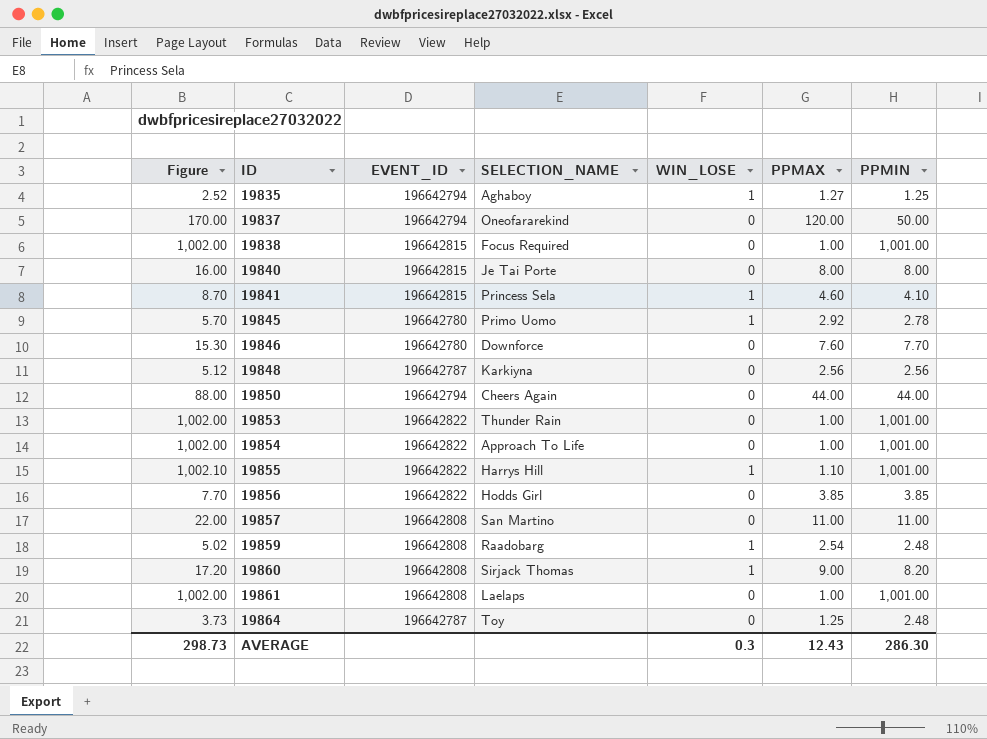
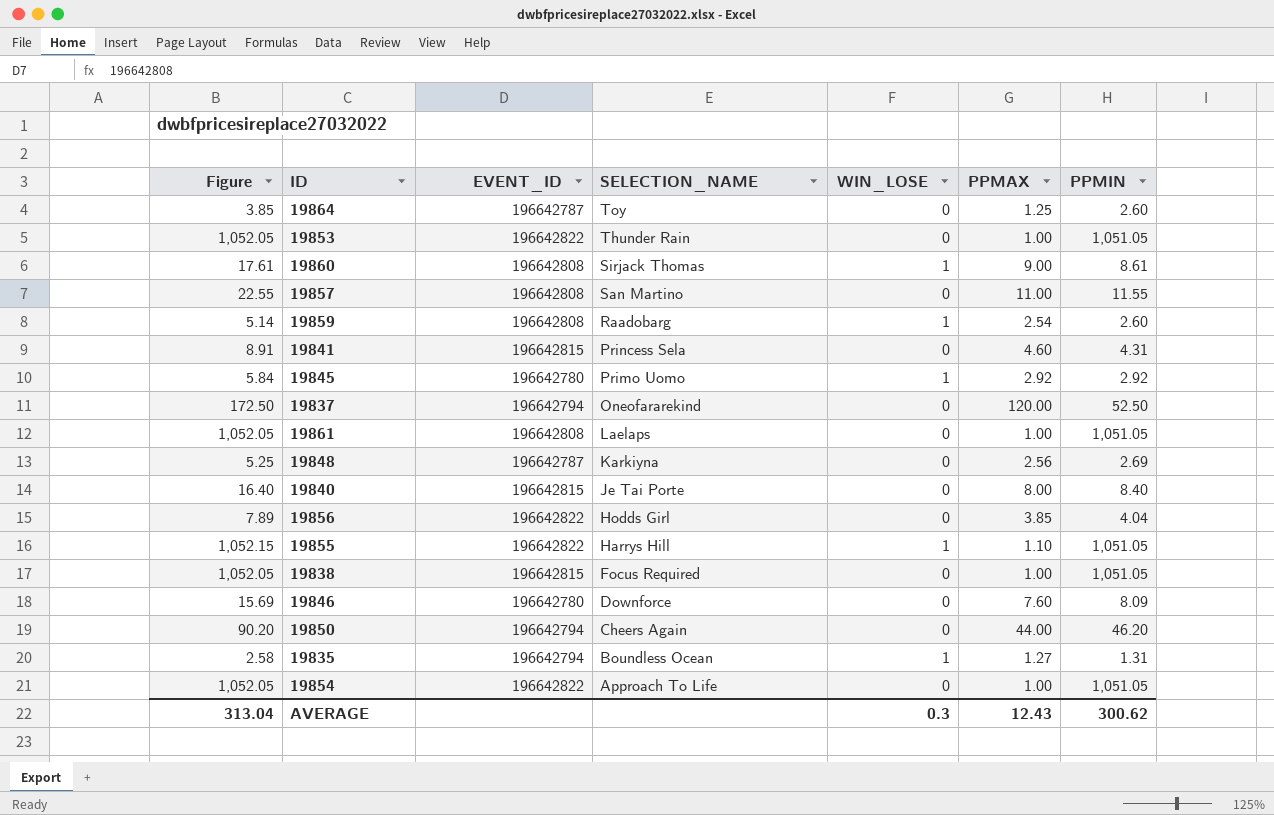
row order: ID ascending -> SELECTION_NAME descending
19864 | Figure: 3.73 -> 3.85
19864 | PPMIN: 2.48 -> 2.60
19853 | Figure: 1,002.00 -> 1,052.05
19853 | PPMIN: 1,001.00 -> 1,051.05
19860 | Figure: 17.20 -> 17.61
19860 | PPMIN: 8.20 -> 8.61
19857 | Figure: 22.00 -> 22.55
19857 | PPMIN: 11.00 -> 11.55
19859 | Figure: 5.02 -> 5.14
19859 | PPMIN: 2.48 -> 2.60
19841 | Figure: 8.70 -> 8.91
19841 | WIN_LOSE: 1 -> 0
19841 | PPMIN: 4.10 -> 4.31
19845 | Figure: 5.70 -> 5.84
19845 | PPMIN: 2.78 -> 2.92
19837 | Figure: 170.00 -> 172.50
19837 | PPMIN: 50.00 -> 52.50
19861 | Figure: 1,002.00 -> 1,052.05
19861 | PPMIN: 1,001.00 -> 1,051.05
19848 | Figure: 5.12 -> 5.25
19848 | PPMIN: 2.56 -> 2.69
19840 | Figure: 16.00 -> 16.40
19840 | PPMIN: 8.00 -> 8.40
19856 | Figure: 7.70 -> 7.89
19856 | PPMIN: 3.85 -> 4.04
19855 | Figure: 1,002.10 -> 1,052.15
19855 | PPMIN: 1,001.00 -> 1,051.05
19838 | Figure: 1,002.00 -> 1,052.05
19838 | PPMIN: 1,001.00 -> 1,051.05
19846 | Figure: 15.30 -> 15.69
19846 | PPMIN: 7.70 -> 8.09
19850 | Figure: 88.00 -> 90.20
19850 | PPMIN: 44.00 -> 46.20
19835 | Figure: 2.52 -> 2.58
19835 | SELECTION_NAME: Aghaboy -> Boundless Ocean
19835 | PPMIN: 1.25 -> 1.31
19854 | Figure: 1,002.00 -> 1,052.05
19854 | PPMIN: 1,001.00 -> 1,051.05
AVERAGE | Figure: 298.73 -> 313.04
AVERAGE | PPMIN: 286.30 -> 300.62

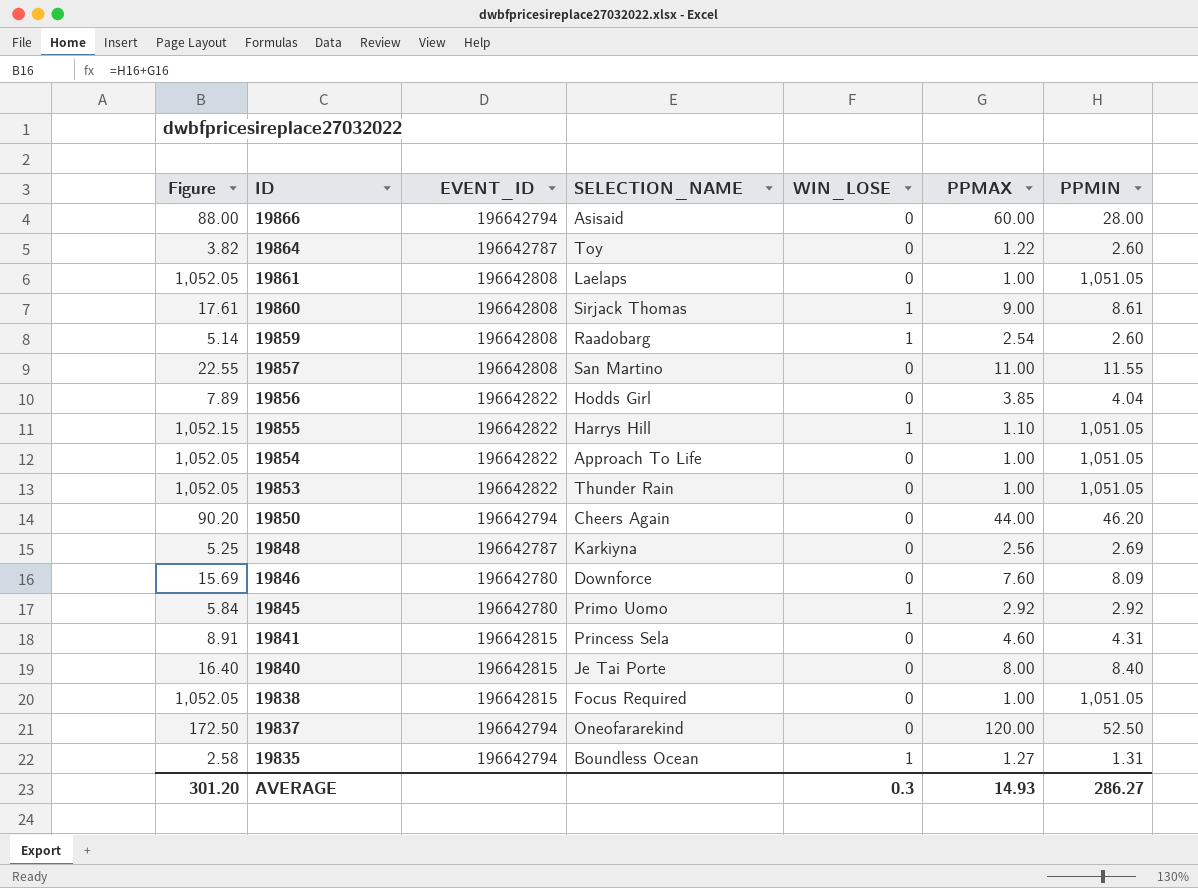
row order: SELECTION_NAME descending -> ID descending
row 19866: none -> 88.00 | 196642794 | Asisaid | 0 | 60.00 | 28.00
19864 | Figure: 3.85 -> 3.82
19864 | PPMAX: 1.25 -> 1.22
AVERAGE | Figure: 313.04 -> 301.20
AVERAGE | PPMAX: 12.43 -> 14.93
AVERAGE | PPMIN: 300.62 -> 286.27

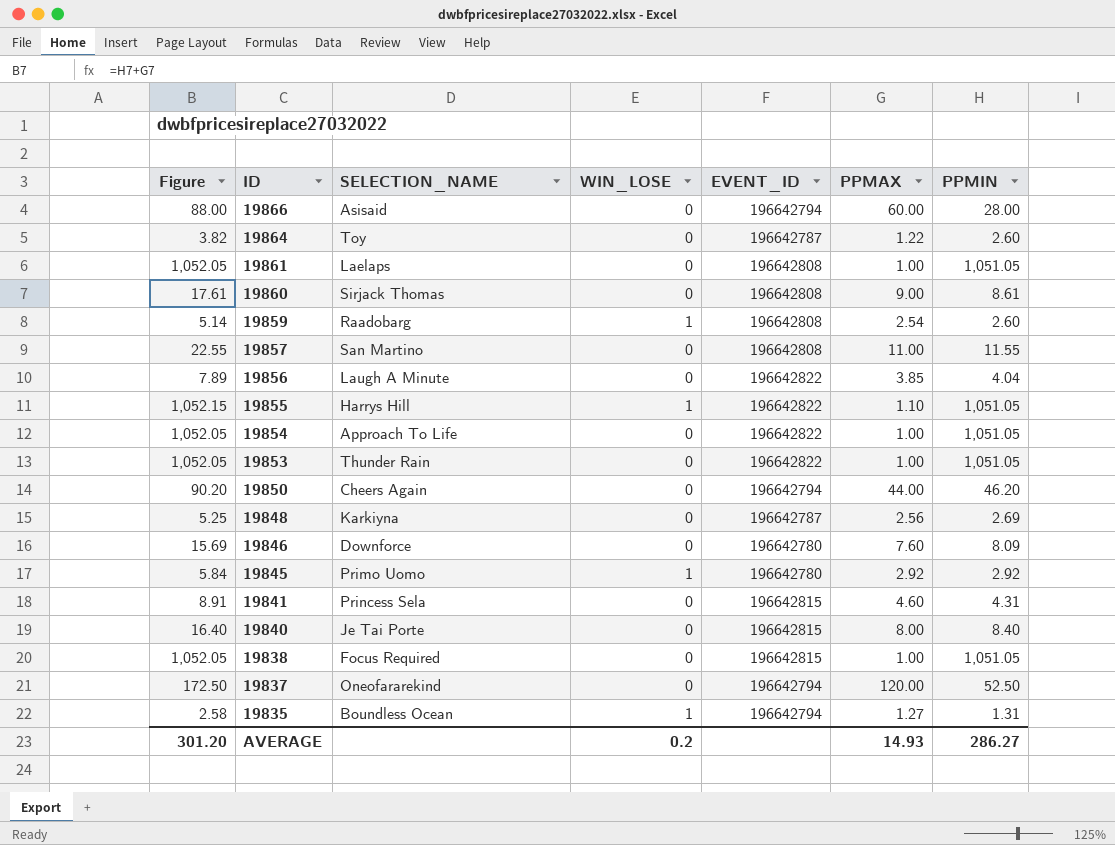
column EVENT_ID | position: 3 -> 5
19860 | WIN_LOSE: 1 -> 0
19856 | SELECTION_NAME: Hodds Girl -> Laugh A Minute
AVERAGE | WIN_LOSE: 0.3 -> 0.2

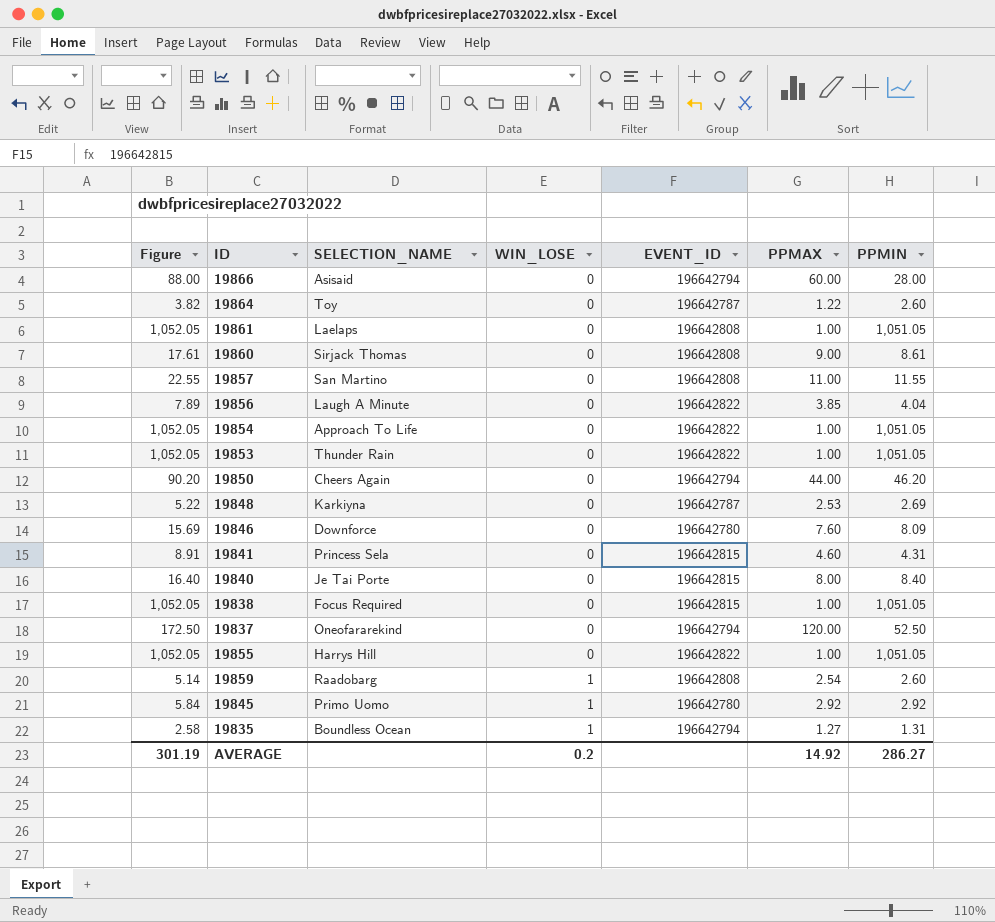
row order: ID descending -> WIN_LOSE ascending
19848 | Figure: 5.25 -> 5.22
19848 | PPMAX: 2.56 -> 2.53
19855 | Figure: 1,052.15 -> 1,052.05
19855 | WIN_LOSE: 1 -> 0
19855 | PPMAX: 1.10 -> 1.00
AVERAGE | Figure: 301.20 -> 301.19
AVERAGE | PPMAX: 14.93 -> 14.92

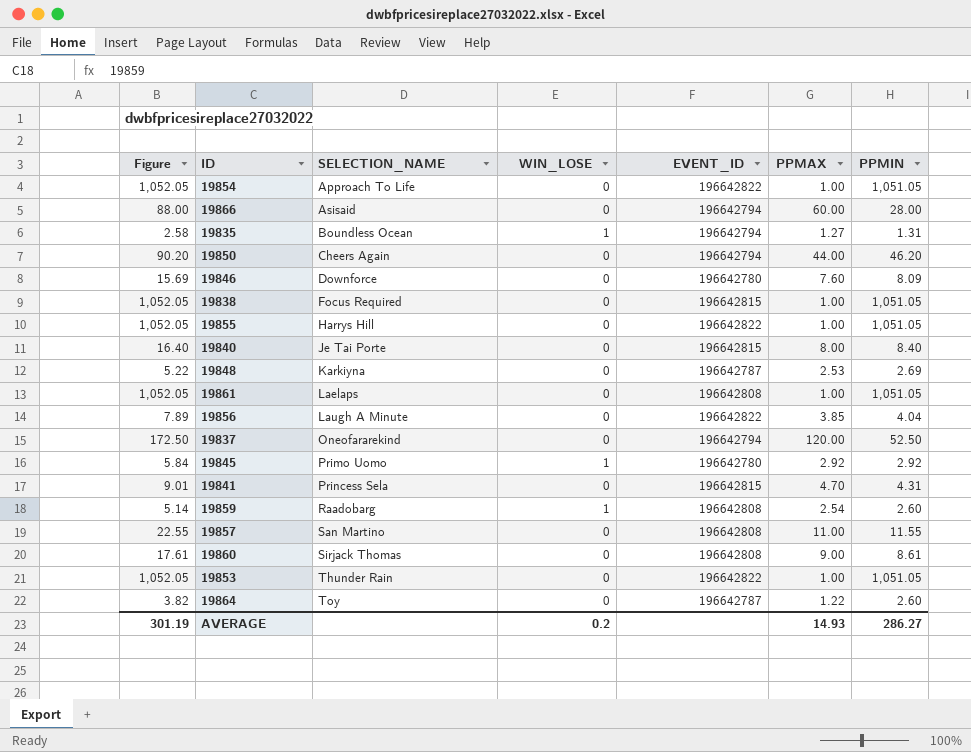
row order: WIN_LOSE ascending -> SELECTION_NAME ascending
19841 | Figure: 8.91 -> 9.01
19841 | PPMAX: 4.60 -> 4.70
AVERAGE | PPMAX: 14.92 -> 14.93

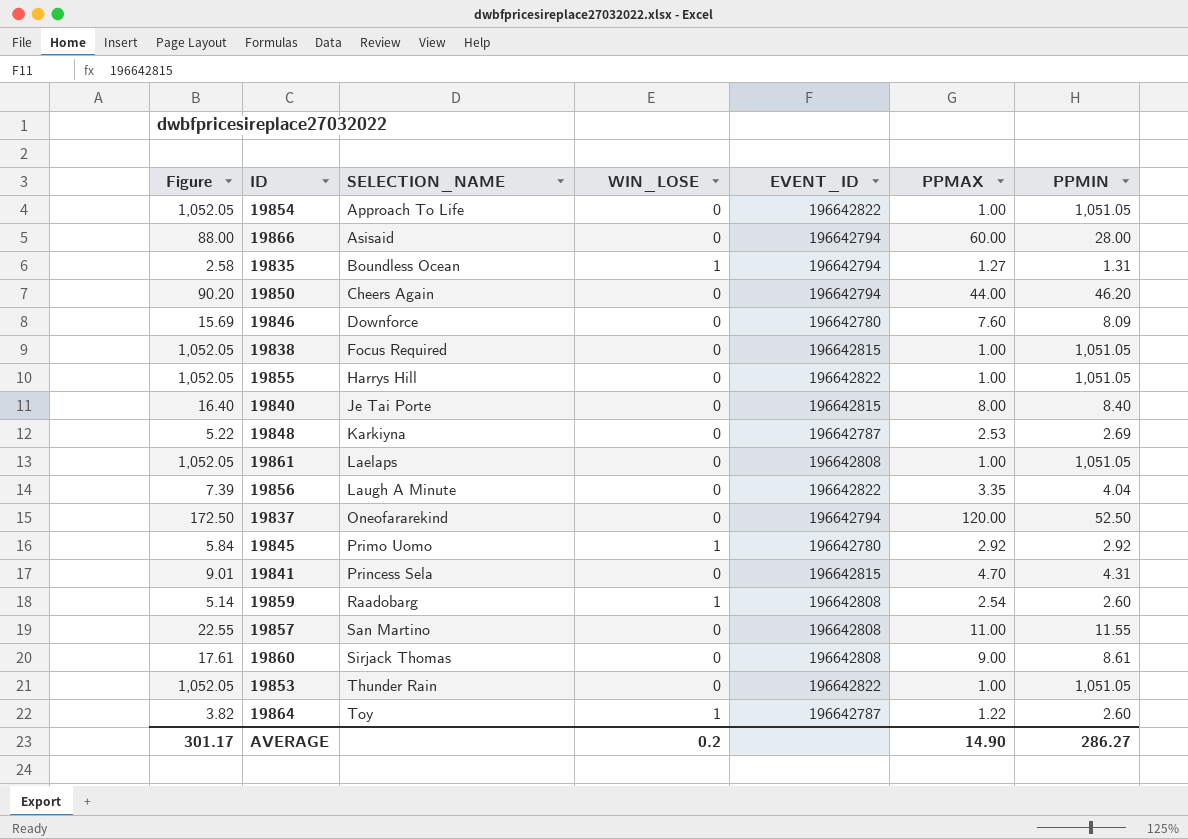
19856 | Figure: 7.89 -> 7.39
19856 | PPMAX: 3.85 -> 3.35
19864 | WIN_LOSE: 0 -> 1
AVERAGE | Figure: 301.19 -> 301.17
AVERAGE | PPMAX: 14.93 -> 14.90

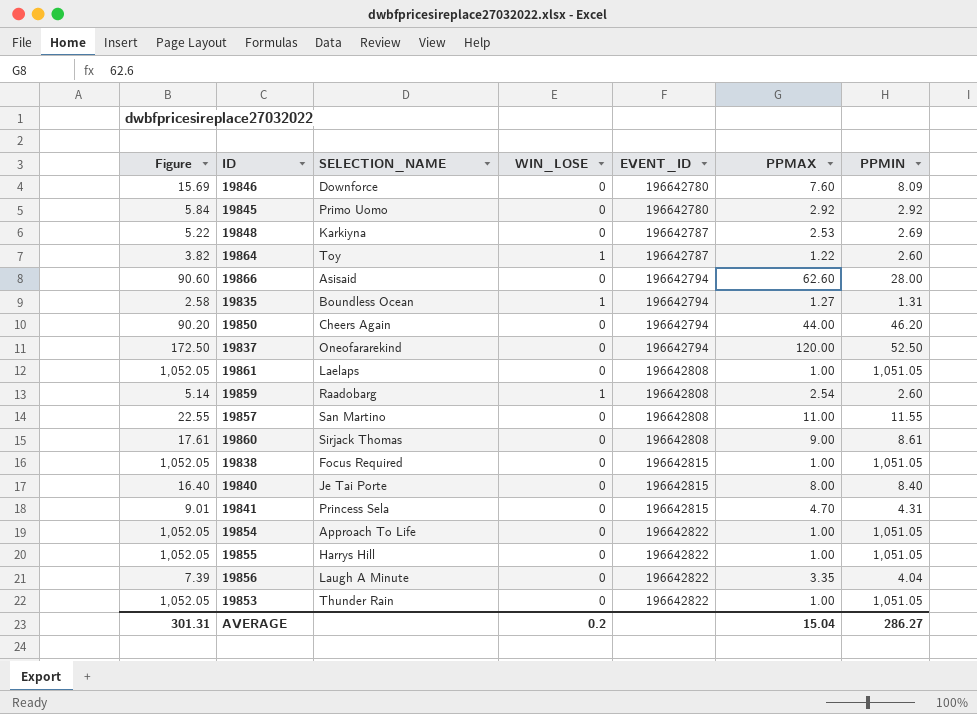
row order: SELECTION_NAME ascending -> EVENT_ID ascending
19845 | WIN_LOSE: 1 -> 0
19866 | Figure: 88.00 -> 90.60
19866 | PPMAX: 60.00 -> 62.60
AVERAGE | Figure: 301.17 -> 301.31
AVERAGE | PPMAX: 14.90 -> 15.04

